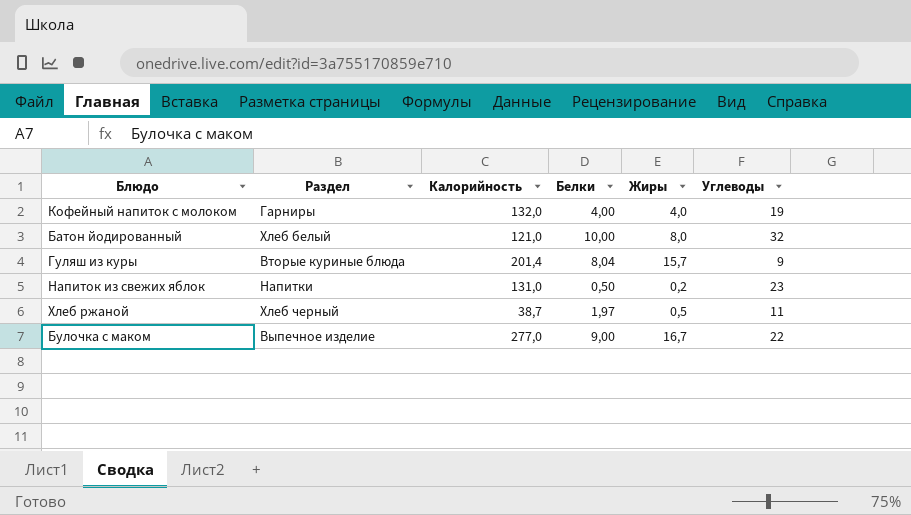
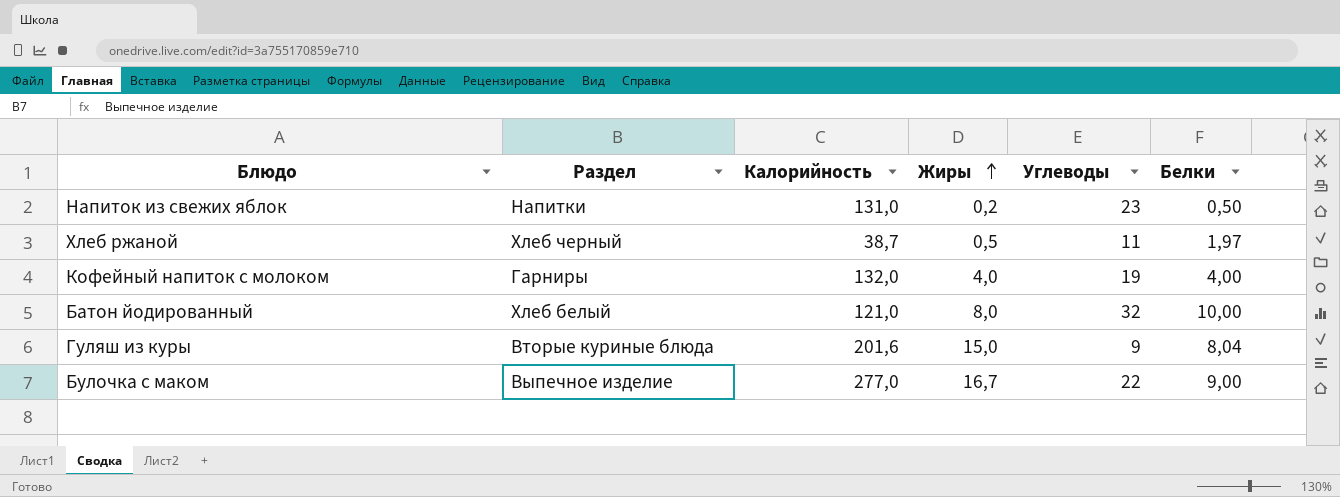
row order: none -> Жиры ascending
column Белки | position: 4 -> 6
Гуляш из куры | Калорийность: 201,4 -> 201,6
Гуляш из куры | Жиры: 15,7 -> 15,0

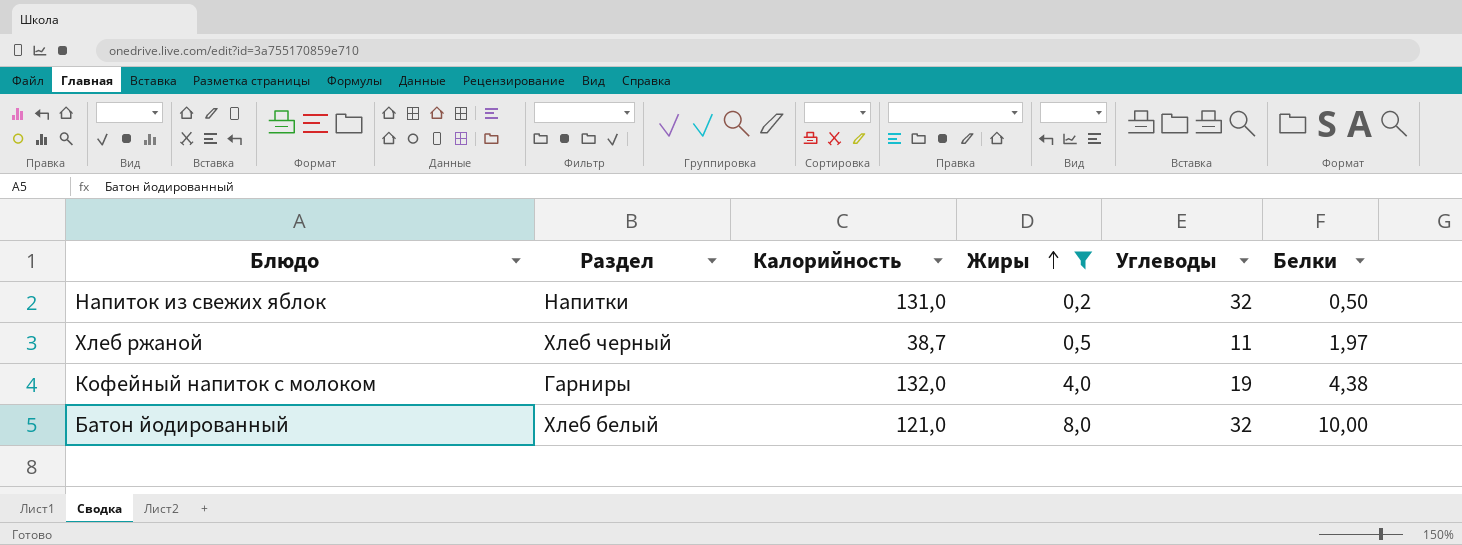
filter: none -> Жиры <= 8,0
Напиток из свежих яблок | Углеводы: 23 -> 32
Кофейный напиток с молоком | Белки: 4,00 -> 4,38

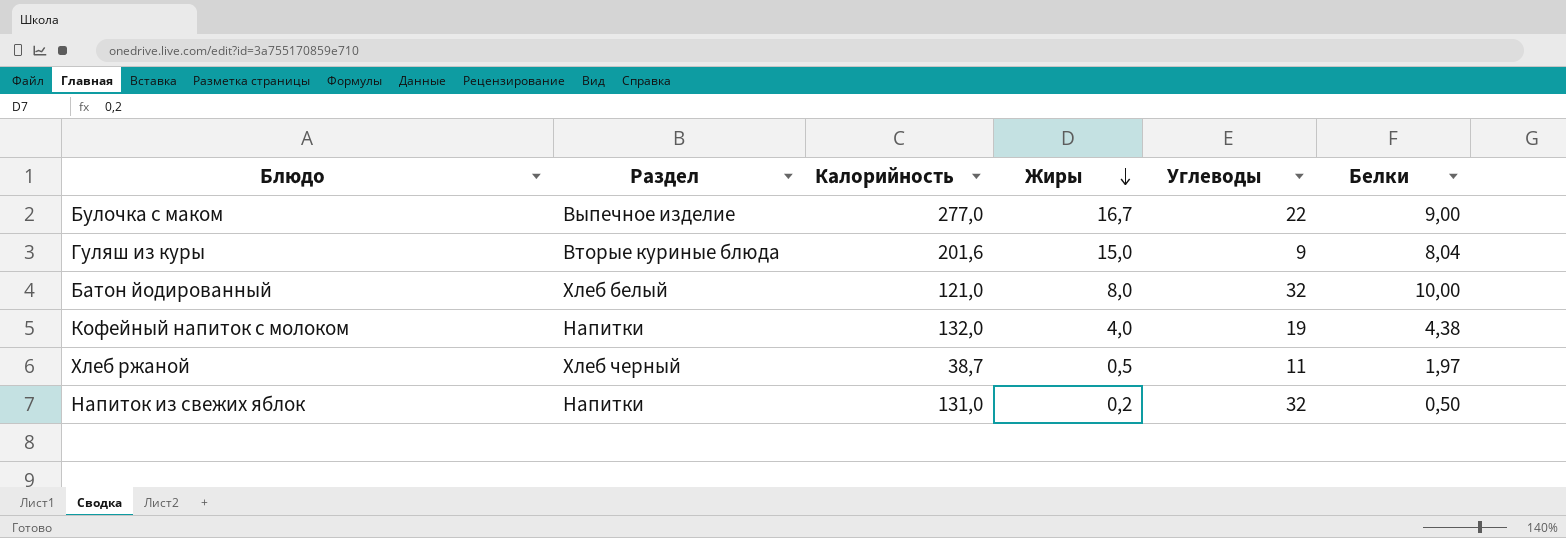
filter: Жиры <= 8,0 -> none
row order: Жиры ascending -> Жиры descending
Кофейный напиток с молоком | Раздел: Гарниры -> Напитки

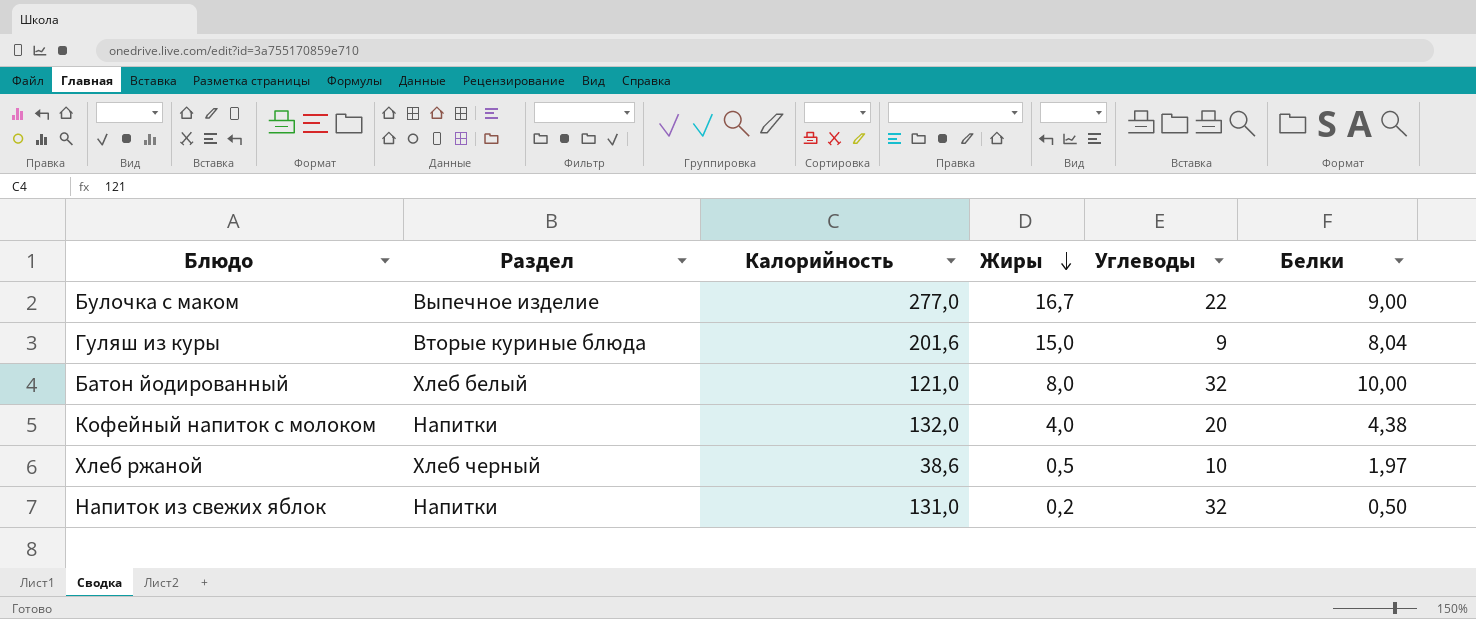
Кофейный напиток с молоком | Углеводы: 19 -> 20
Хлеб ржаной | Калорийность: 38,7 -> 38,6
Хлеб ржаной | Углеводы: 11 -> 10

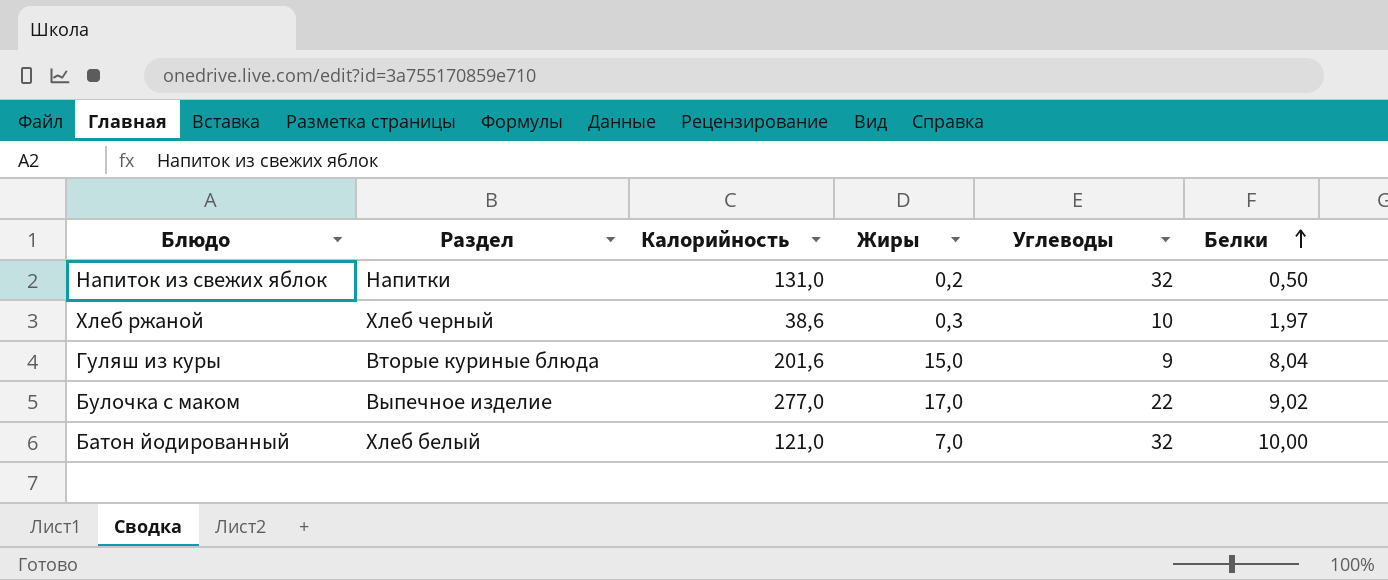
row order: Жиры descending -> Белки ascending
row Кофейный напиток с молоком: Напитки | 132,0 | 4,0 | 20 | 4,38 -> none
Хлеб ржаной | Жиры: 0,5 -> 0,3
Булочка с маком | Жиры: 16,7 -> 17,0
Булочка с маком | Белки: 9,00 -> 9,02
Батон йодированный | Жиры: 8,0 -> 7,0

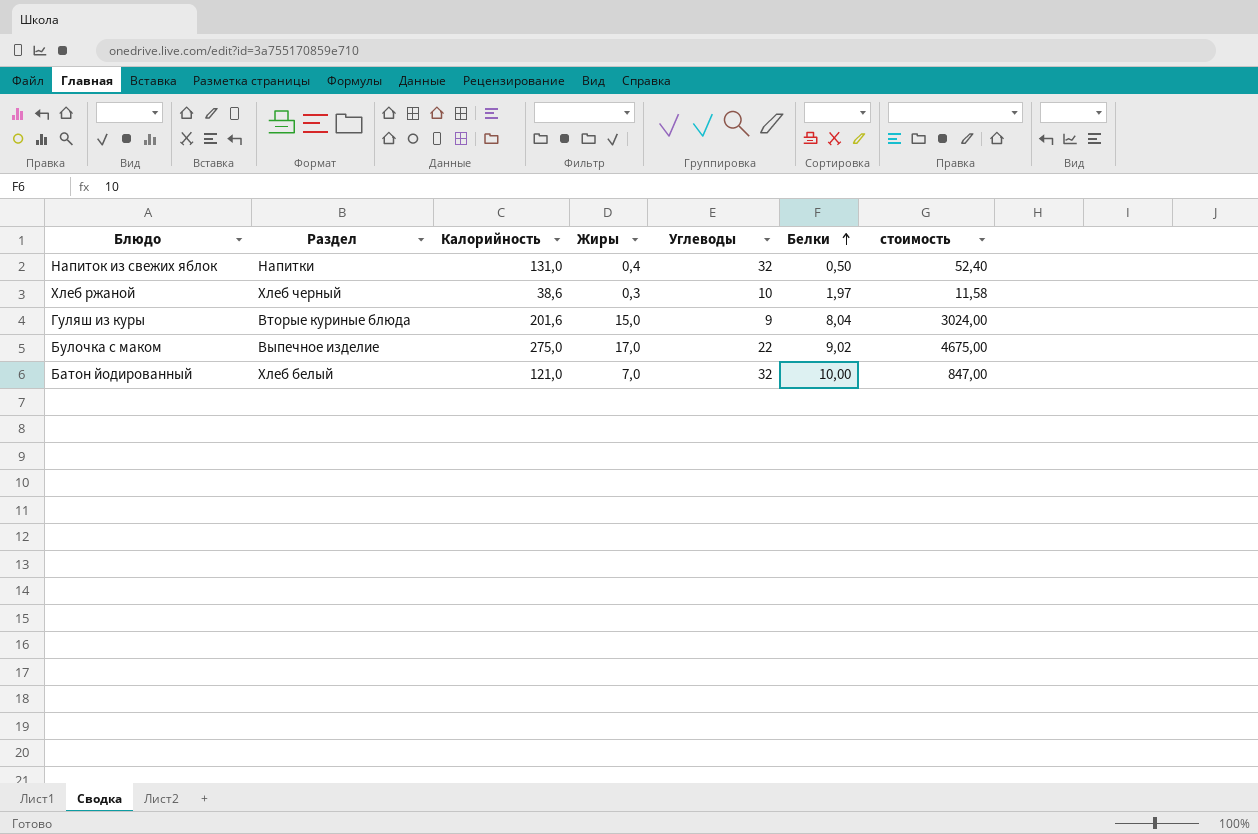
column стоимость | formula: none -> [Калорийность] * [Жиры]
Напиток из свежих яблок | Жиры: 0,2 -> 0,4
Булочка с маком | Калорийность: 277,0 -> 275,0

